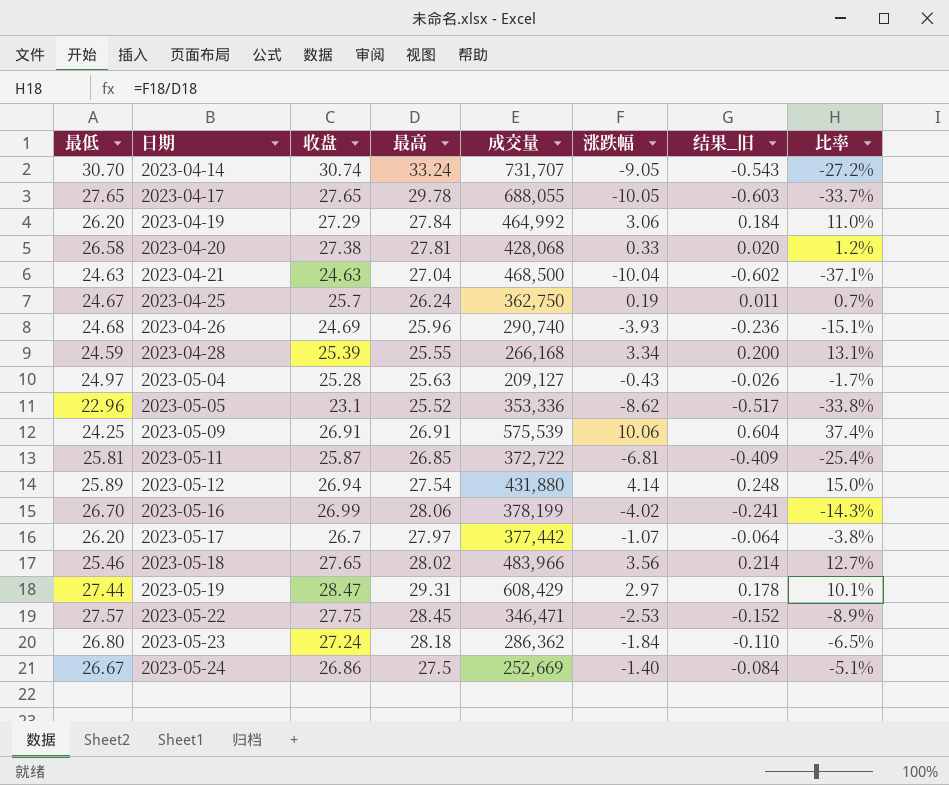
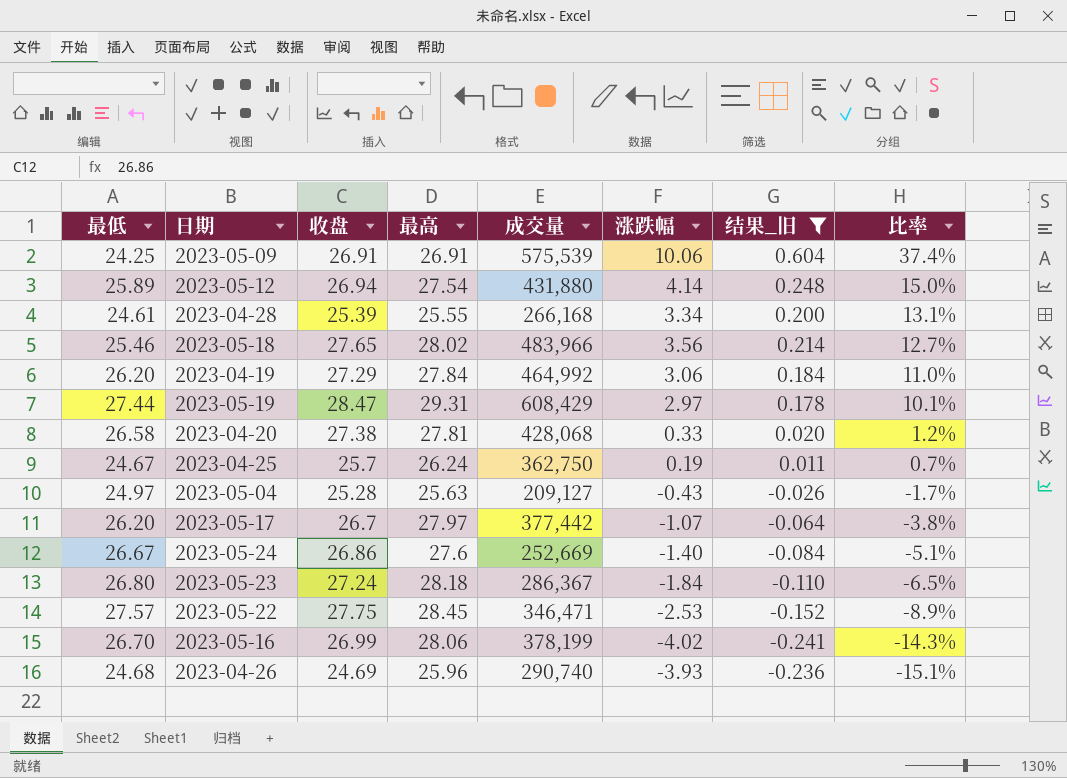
filter: none -> 结果_旧 >= -0.241
row order: 日期 ascending -> 比率 descending
2023-04-28 | 最低: 24.59 -> 24.61
2023-05-24 | 最高: 27.5 -> 27.6
2023-05-23 | 成交量: 286,362 -> 286,367

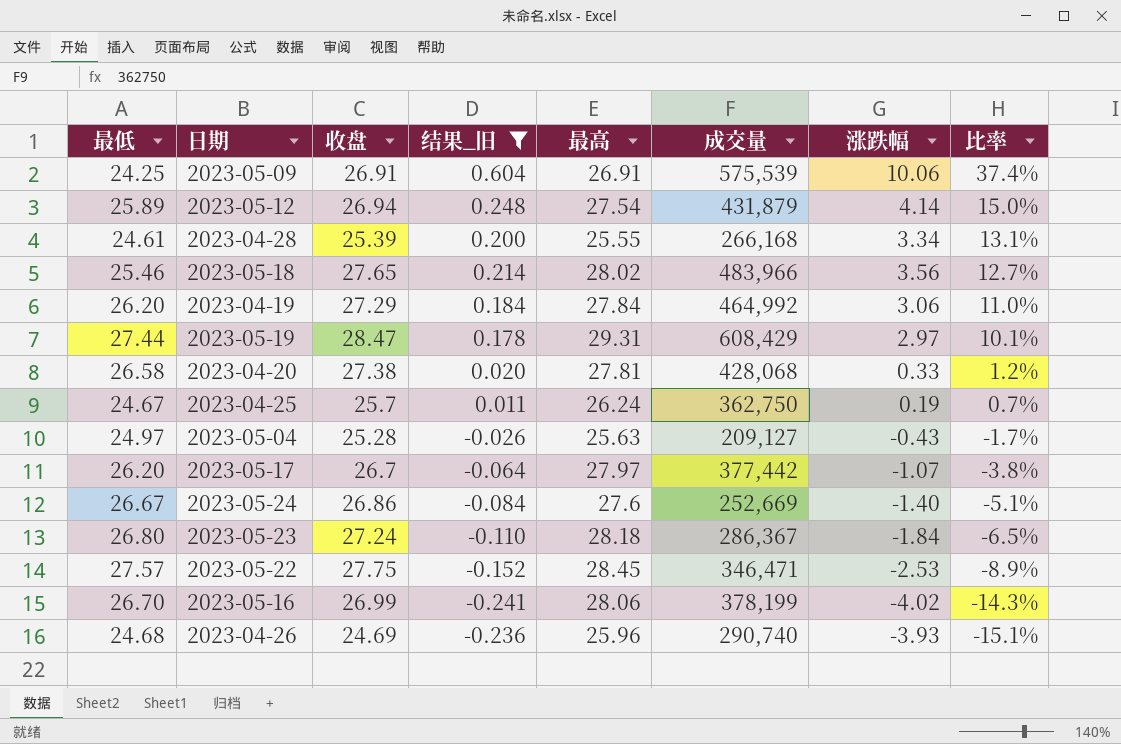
column 结果_旧 | position: 7 -> 4
2023-05-12 | 成交量: 431,880 -> 431,879

